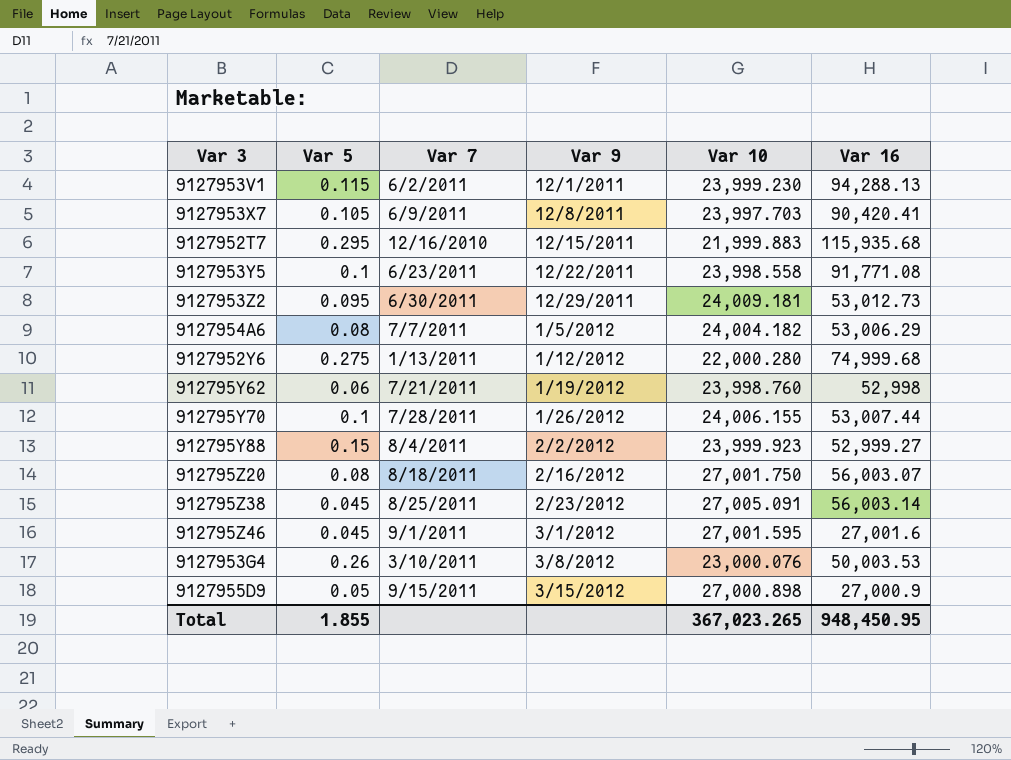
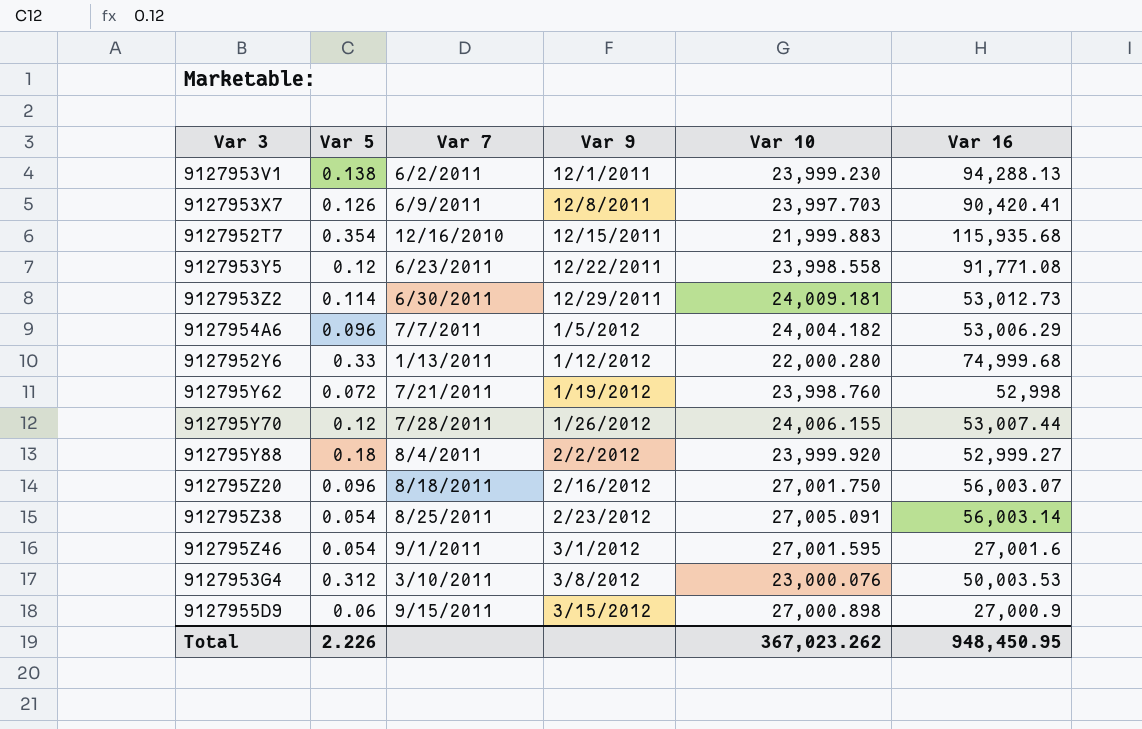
9127953V1 | Var 5: 0.115 -> 0.138
9127953X7 | Var 5: 0.105 -> 0.126
9127952T7 | Var 5: 0.295 -> 0.354
9127953Y5 | Var 5: 0.1 -> 0.12
9127953Z2 | Var 5: 0.095 -> 0.114
9127954A6 | Var 5: 0.08 -> 0.096
9127952Y6 | Var 5: 0.275 -> 0.33
912795Y62 | Var 5: 0.06 -> 0.072
912795Y70 | Var 5: 0.1 -> 0.12
912795Y88 | Var 5: 0.15 -> 0.18
912795Y88 | Var 10: 23,999.923 -> 23,999.920
912795Z20 | Var 5: 0.08 -> 0.096
912795Z38 | Var 5: 0.045 -> 0.054
912795Z46 | Var 5: 0.045 -> 0.054
9127953G4 | Var 5: 0.26 -> 0.312
9127955D9 | Var 5: 0.05 -> 0.06
Total | Var 5: 1.855 -> 2.226
Total | Var 10: 367,023.265 -> 367,023.262

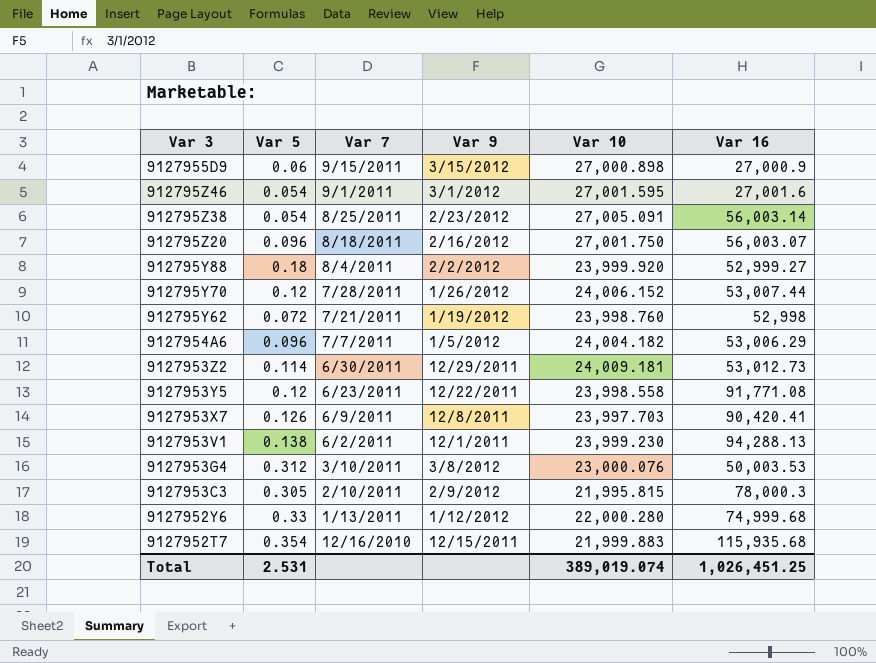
row order: Var 9 ascending -> Var 7 descending
912795Y70 | Var 10: 24,006.155 -> 24,006.152
row 9127953C3: none -> 0.305 | 2/10/2011 | 2/9/2012 | 21,995.815 | 78,000.3
Total | Var 5: 2.226 -> 2.531
Total | Var 10: 367,023.262 -> 389,019.074
Total | Var 16: 948,450.95 -> 1,026,451.25

